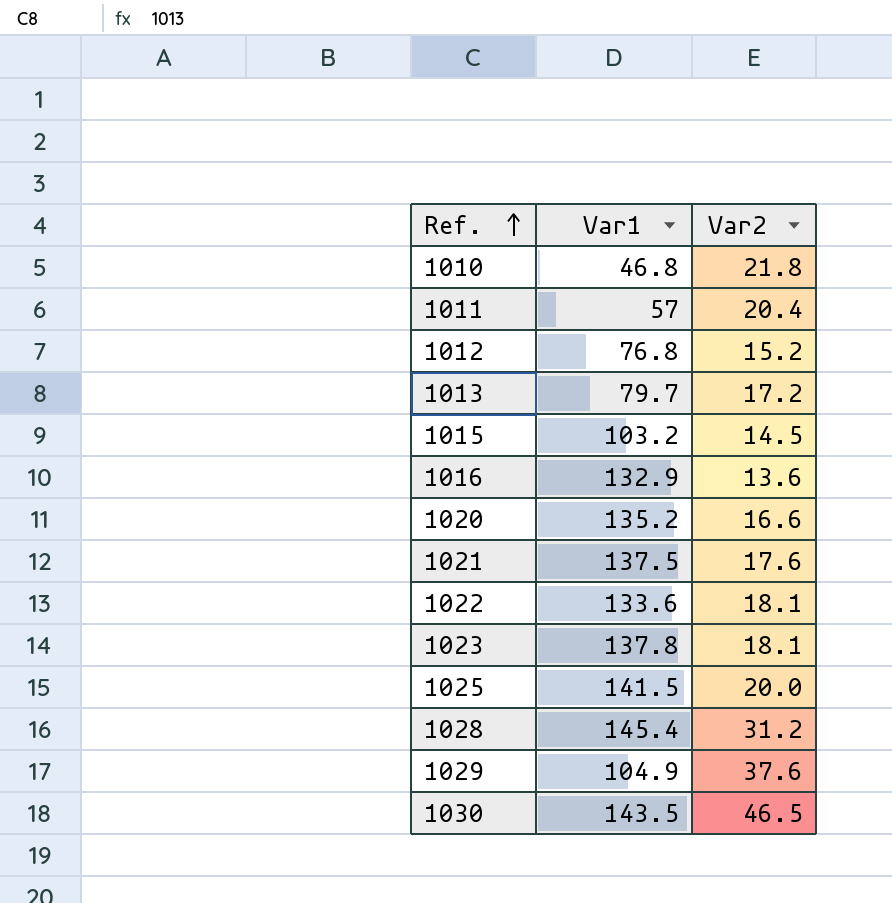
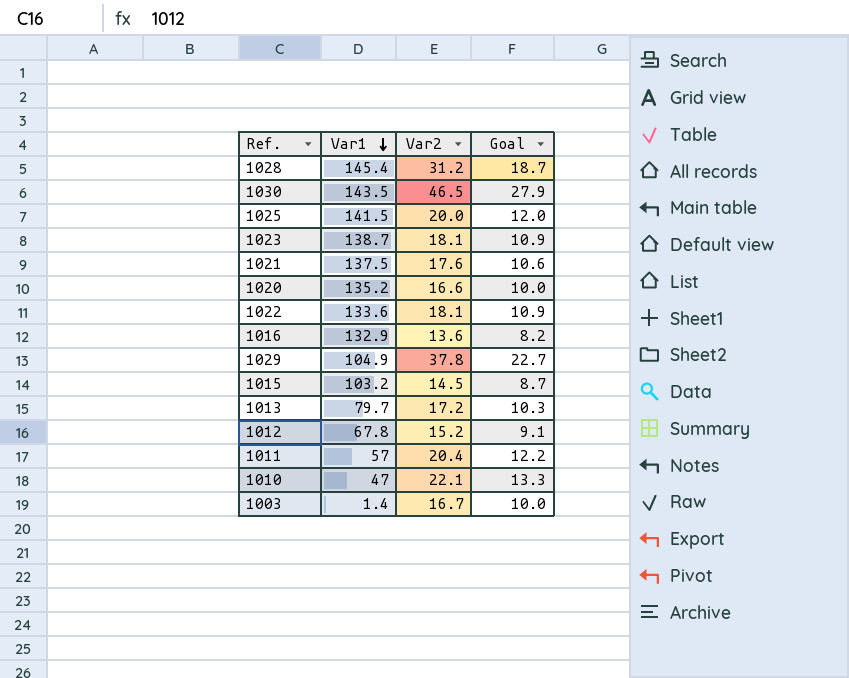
row order: Ref. ascending -> Var1 descending
column Goal | formula: none -> [Var2] * 0.6
1023 | Var1: 137.8 -> 138.7
1029 | Var2: 37.6 -> 37.8
1012 | Var1: 76.8 -> 67.8
1010 | Var1: 46.8 -> 47
1010 | Var2: 21.8 -> 22.1
row 1003: none -> 1.4 | 16.7 | 10.0

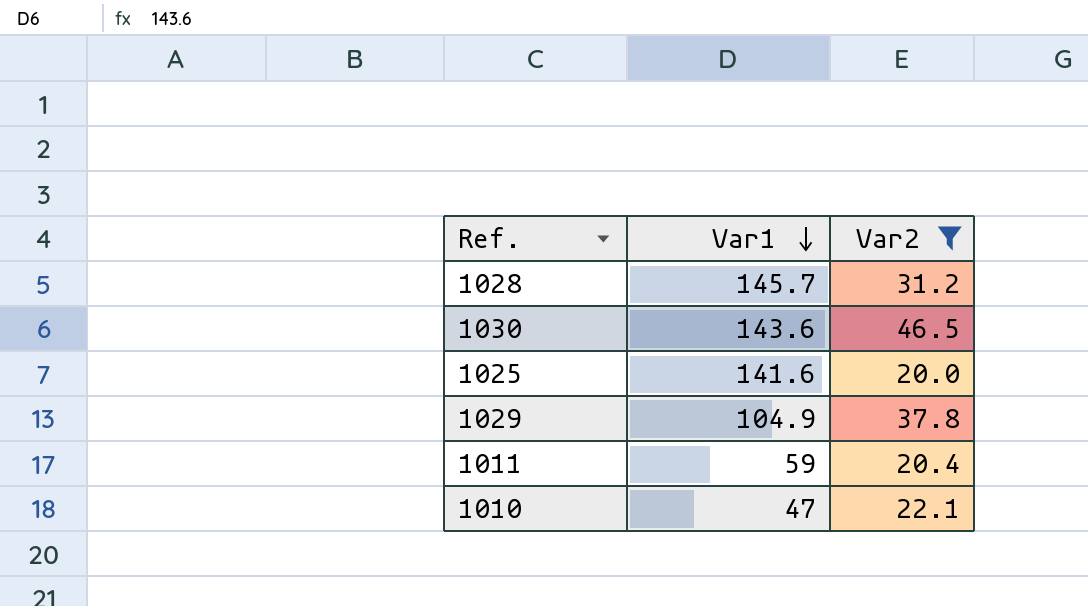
filter: none -> Var2 >= 20.0
column Goal | formula: [Var2] * 0.6 -> none
1028 | Var1: 145.4 -> 145.7
1030 | Var1: 143.5 -> 143.6
1025 | Var1: 141.5 -> 141.6
1011 | Var1: 57 -> 59

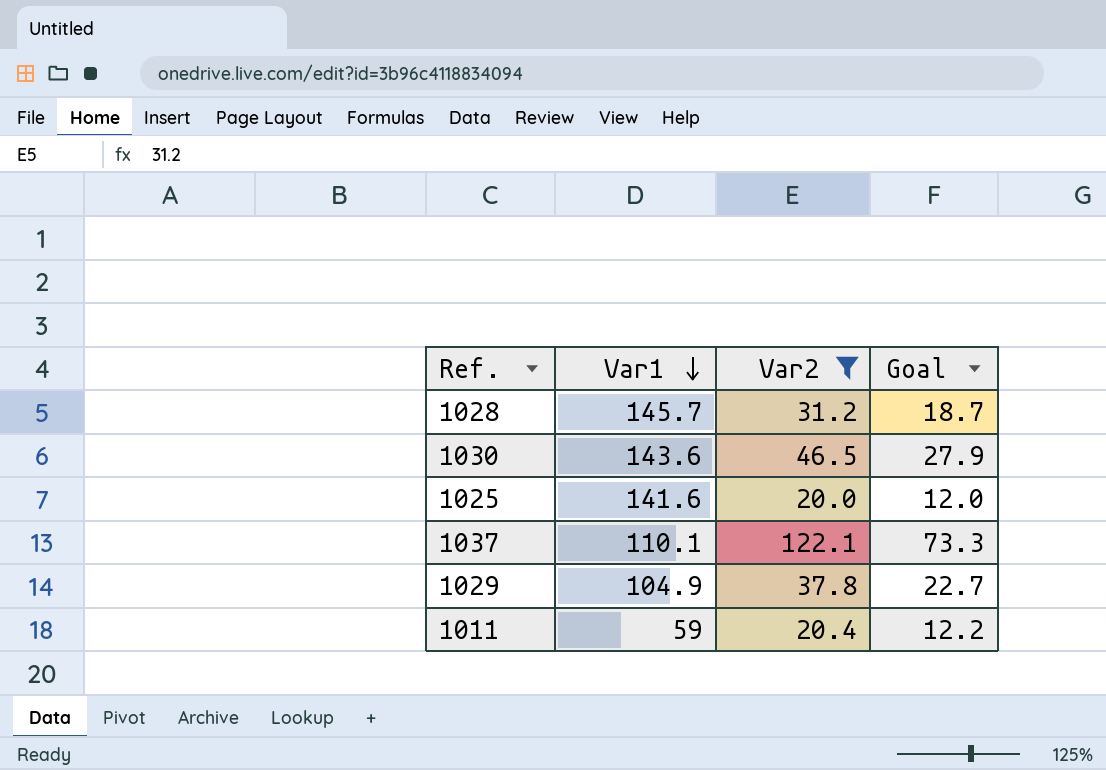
column Goal | formula: none -> [Var2] * 0.6
row 1010: 47 | 22.1 -> none
row 1037: none -> 110.1 | 122.1 | 73.3

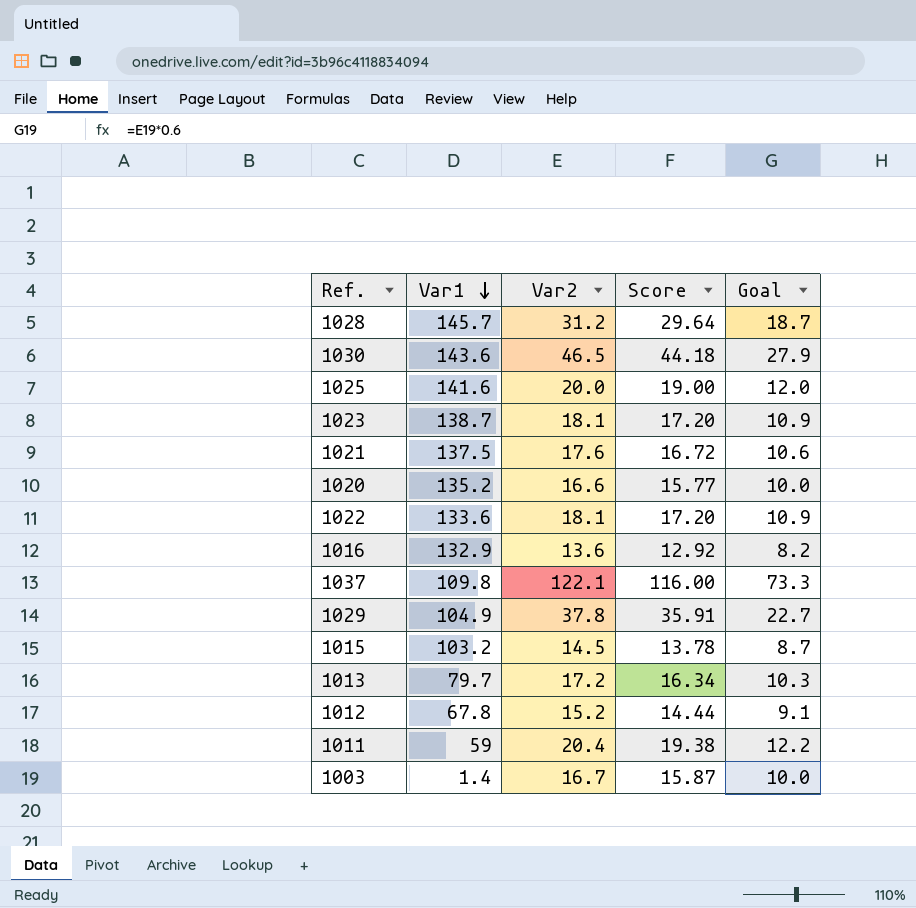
filter: Var2 >= 20.0 -> none
column Score | formula: none -> [Var2] * 0.95
1037 | Var1: 110.1 -> 109.8

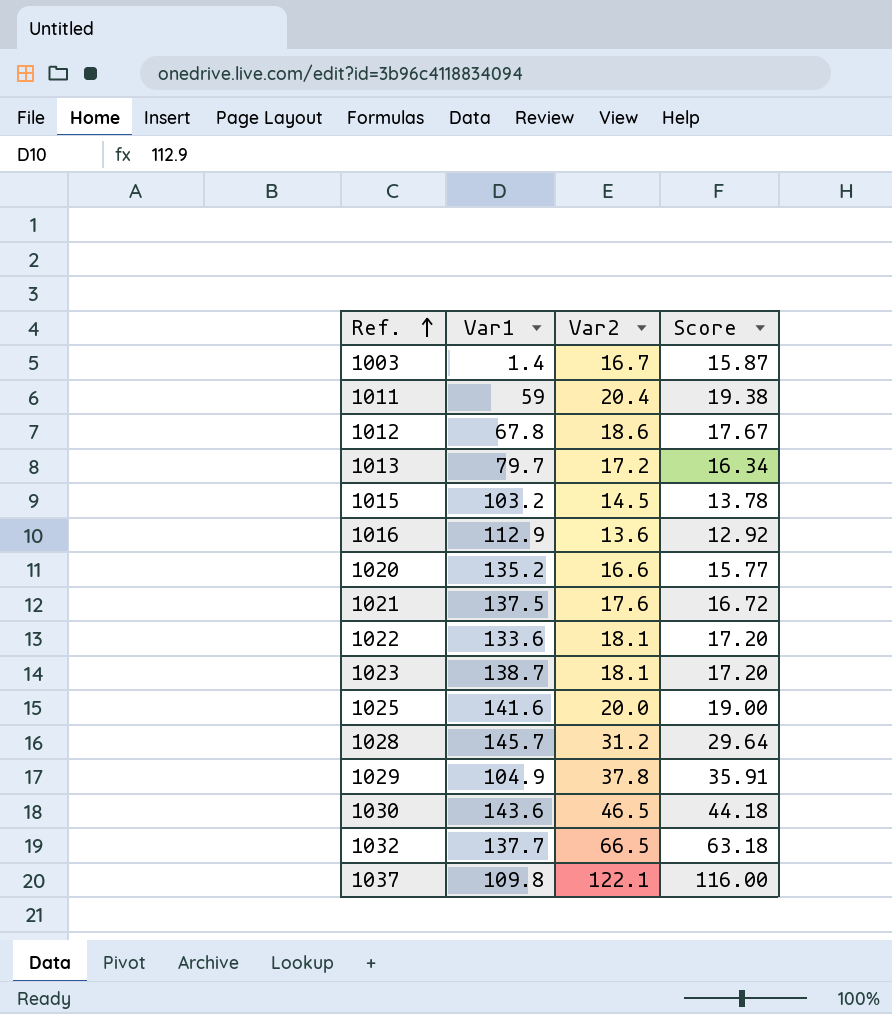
row order: Var1 descending -> Ref. ascending
column Goal | formula: [Var2] * 0.6 -> none
1012 | Var2: 15.2 -> 18.6
1012 | Score: 14.44 -> 17.67
1016 | Var1: 132.9 -> 112.9
row 1032: none -> 137.7 | 66.5 | 63.18

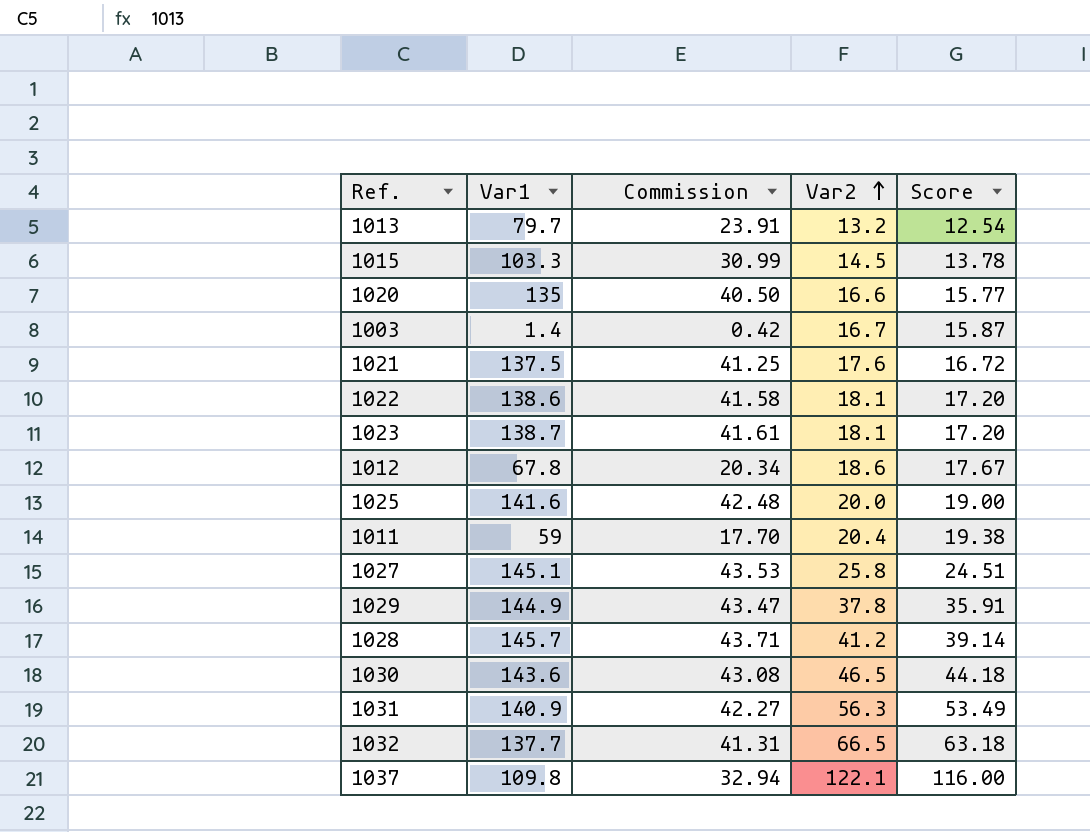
row order: Ref. ascending -> Var2 ascending
column Commission | formula: none -> [Var1] * 0.3
row 1016: 112.9 | 13.6 | 12.92 -> none
1013 | Var2: 17.2 -> 13.2
1013 | Score: 16.34 -> 12.54
1015 | Var1: 103.2 -> 103.3
1020 | Var1: 135.2 -> 135
1022 | Var1: 133.6 -> 138.6
row 1027: none -> 145.1 | 43.53 | 25.8 | 24.51
1029 | Var1: 104.9 -> 144.9
1028 | Var2: 31.2 -> 41.2
1028 | Score: 29.64 -> 39.14
row 1031: none -> 140.9 | 42.27 | 56.3 | 53.49

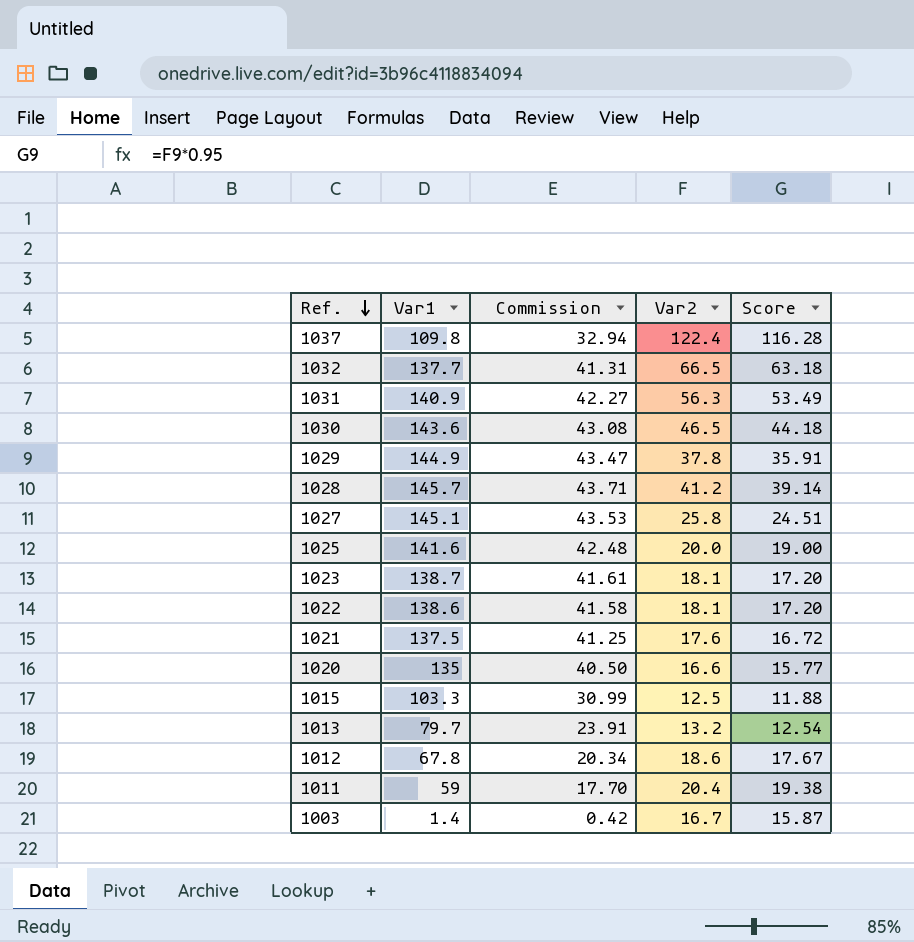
row order: Var2 ascending -> Ref. descending
1037 | Var2: 122.1 -> 122.4
1037 | Score: 116.00 -> 116.28
1015 | Var2: 14.5 -> 12.5
1015 | Score: 13.78 -> 11.88

